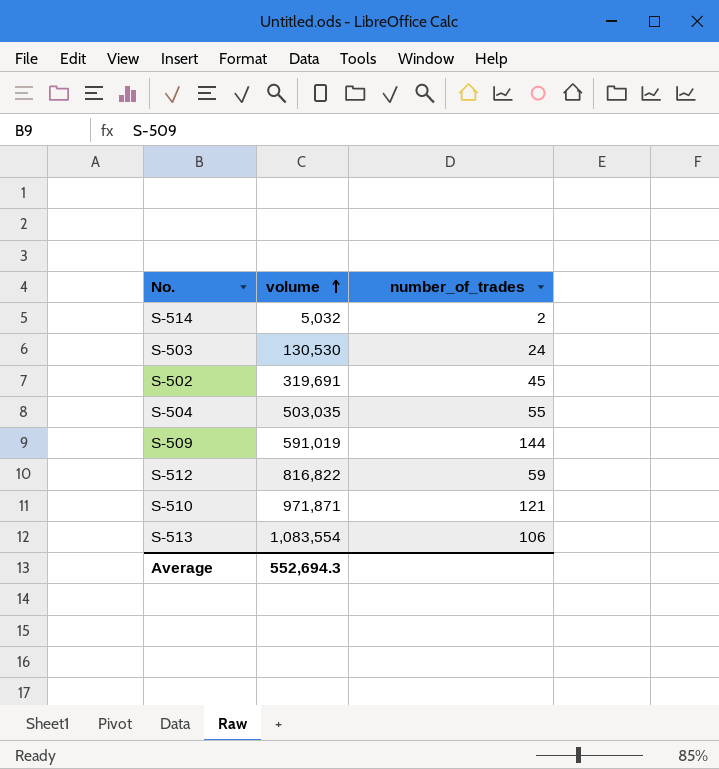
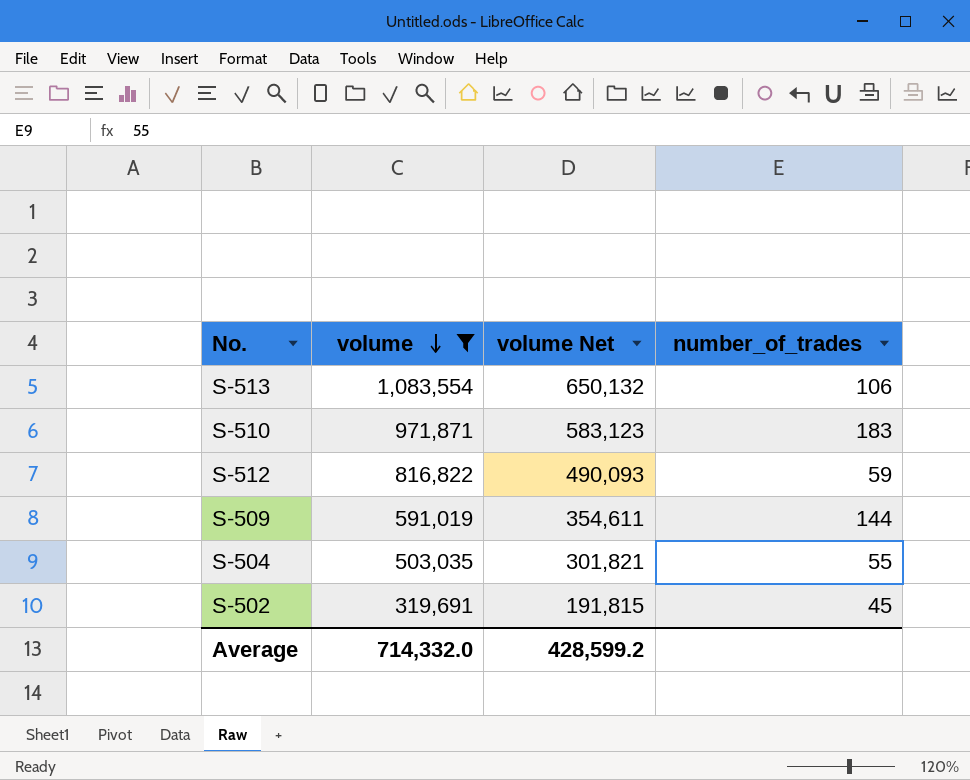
filter: none -> volume >= 319,691
row order: volume ascending -> volume descending
column volume Net | formula: none -> [volume] * 0.6
S-510 | number_of_trades: 121 -> 183
Average | volume: 552,694.3 -> 714,332.0

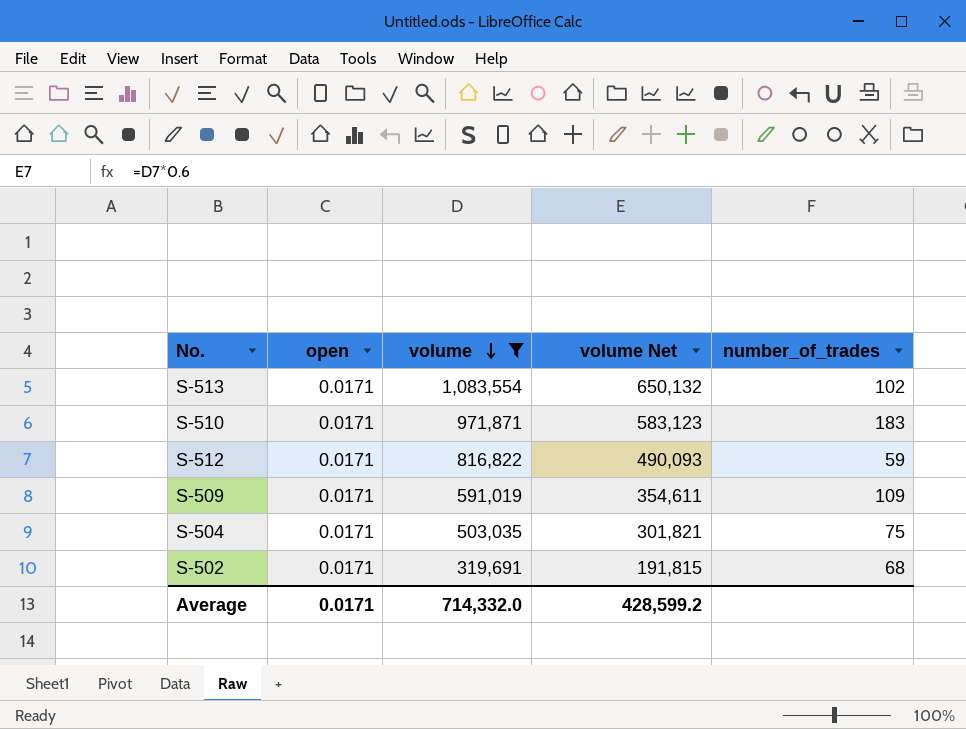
column open | position: none -> 2
S-513 | number_of_trades: 106 -> 102
S-509 | number_of_trades: 144 -> 109
S-504 | number_of_trades: 55 -> 75
S-502 | number_of_trades: 45 -> 68

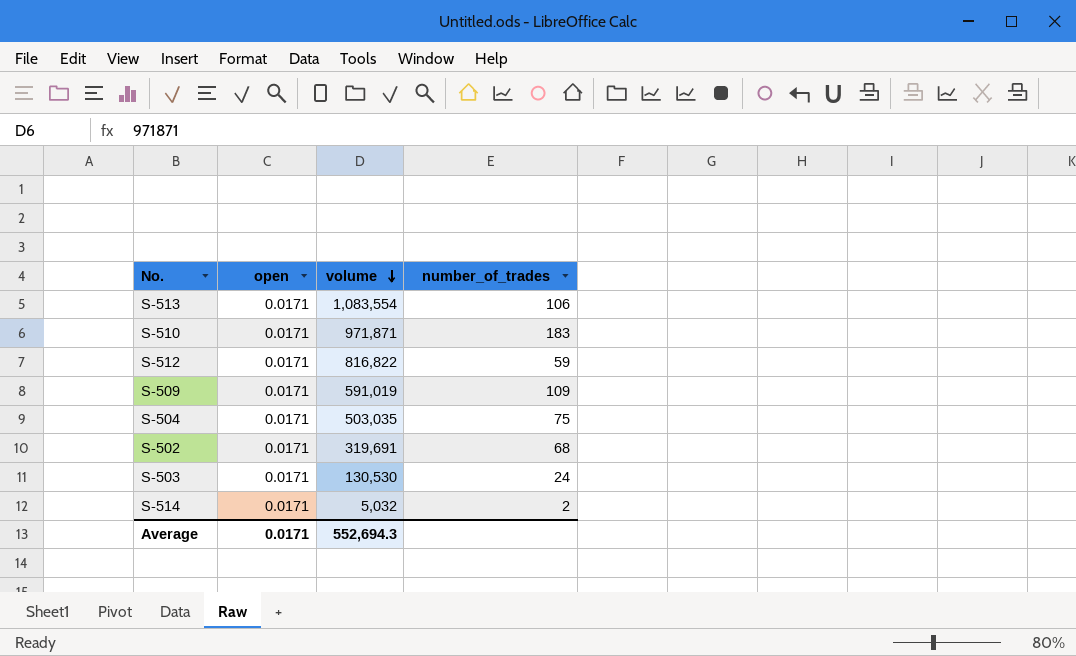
filter: volume >= 319,691 -> none
column volume Net | formula: [volume] * 0.6 -> none
S-513 | number_of_trades: 102 -> 106
Average | volume: 714,332.0 -> 552,694.3

